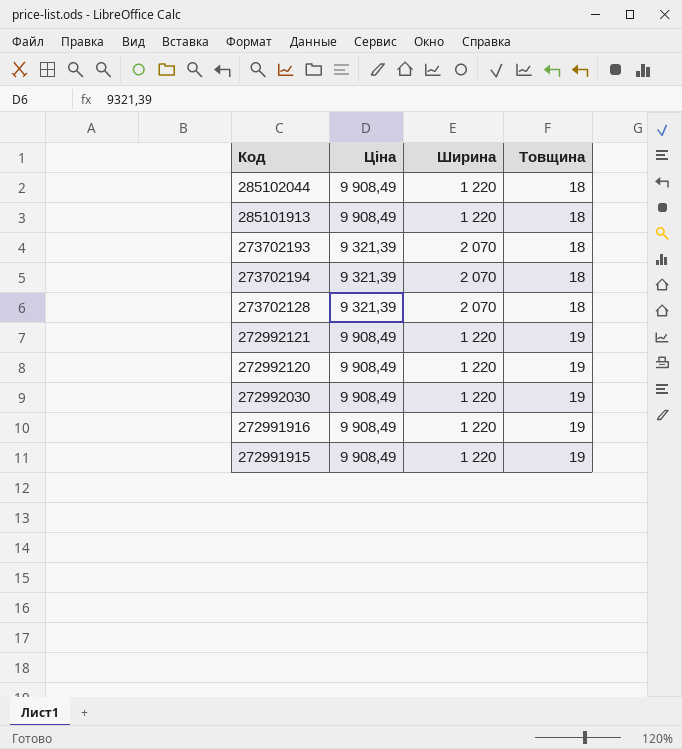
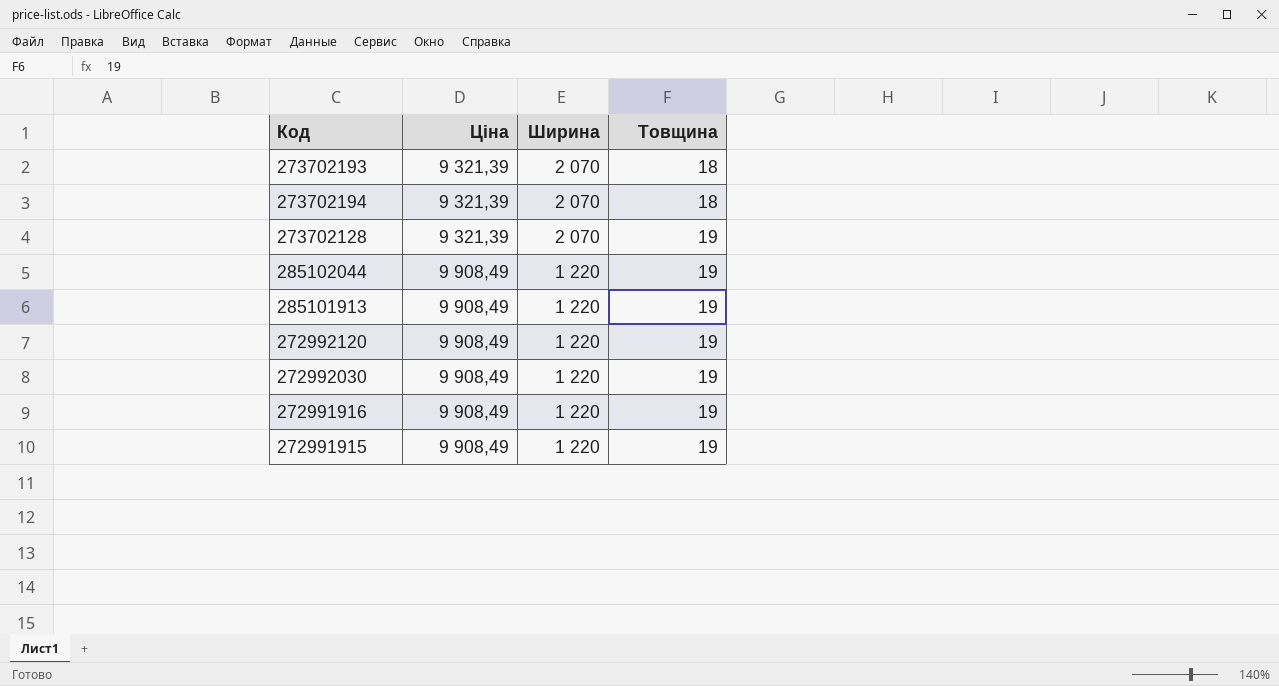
row order: Товщина ascending -> Ціна ascending
row 272992121: 9 908,49 | 1 220 | 19 -> none
273702128 | Товщина: 18 -> 19
285102044 | Товщина: 18 -> 19
285101913 | Товщина: 18 -> 19

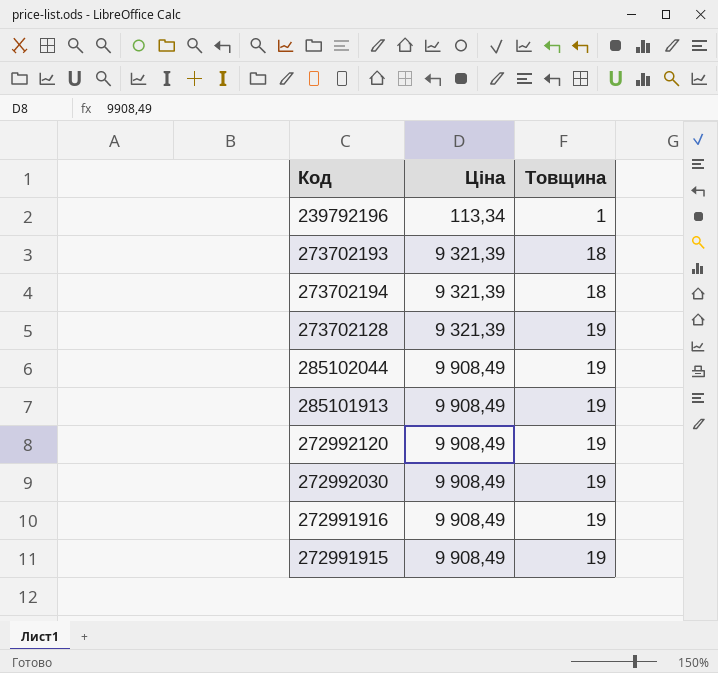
column Ширина | position: 3 -> none
row 239792196: none -> 113,34 | 1

